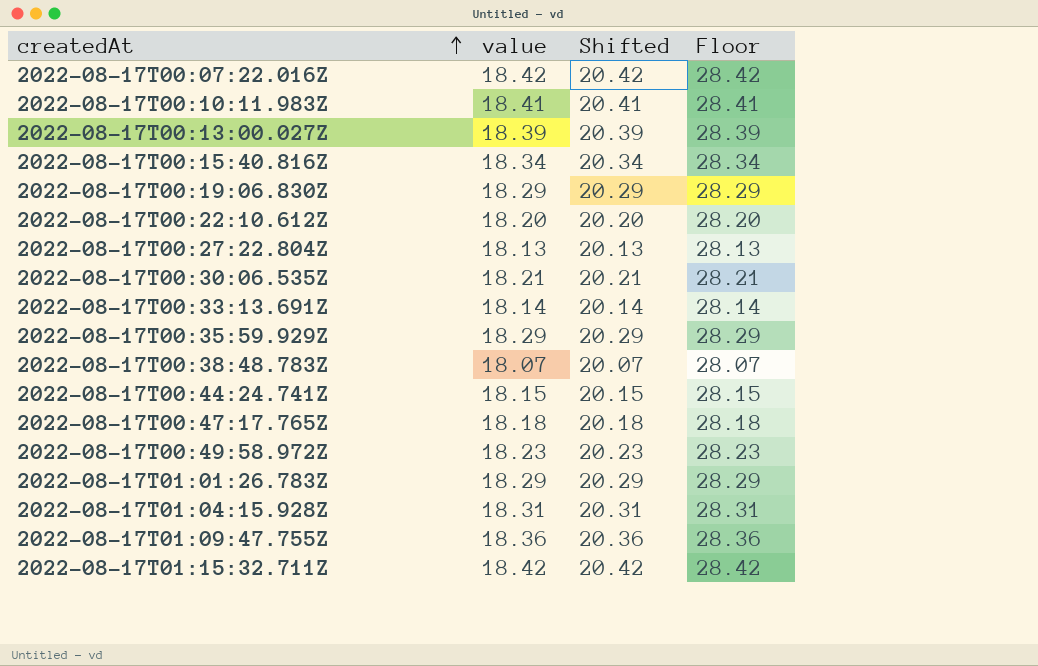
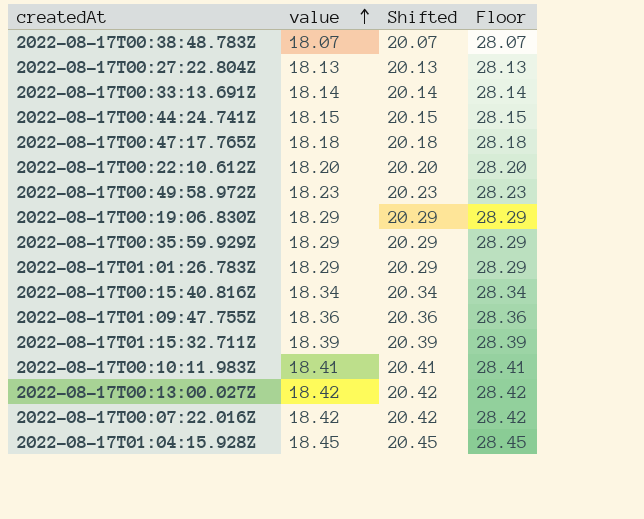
row order: createdAt ascending -> value ascending
row 2022-08-17T00:30:06.535Z: 18.21 | 20.21 | 28.21 -> none
2022-08-17T01:15:32.711Z | value: 18.42 -> 18.39
2022-08-17T01:15:32.711Z | Shifted: 20.42 -> 20.39
2022-08-17T01:15:32.711Z | Floor: 28.42 -> 28.39
2022-08-17T00:13:00.027Z | value: 18.39 -> 18.42
2022-08-17T00:13:00.027Z | Shifted: 20.39 -> 20.42
2022-08-17T00:13:00.027Z | Floor: 28.39 -> 28.42
2022-08-17T01:04:15.928Z | value: 18.31 -> 18.45
2022-08-17T01:04:15.928Z | Shifted: 20.31 -> 20.45
2022-08-17T01:04:15.928Z | Floor: 28.31 -> 28.45

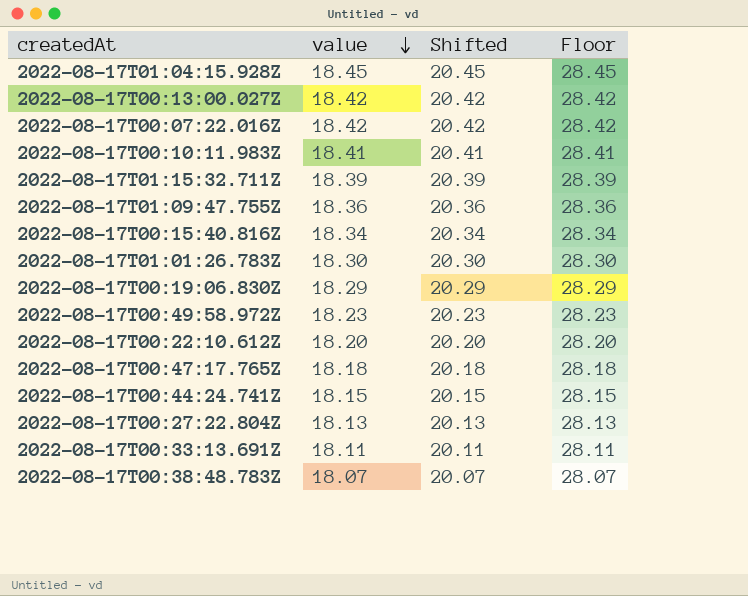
row order: value ascending -> value descending
row 2022-08-17T00:35:59.929Z: 18.29 | 20.29 | 28.29 -> none
2022-08-17T01:01:26.783Z | value: 18.29 -> 18.30
2022-08-17T01:01:26.783Z | Shifted: 20.29 -> 20.30
2022-08-17T01:01:26.783Z | Floor: 28.29 -> 28.30
2022-08-17T00:33:13.691Z | value: 18.14 -> 18.11
2022-08-17T00:33:13.691Z | Shifted: 20.14 -> 20.11
2022-08-17T00:33:13.691Z | Floor: 28.14 -> 28.11

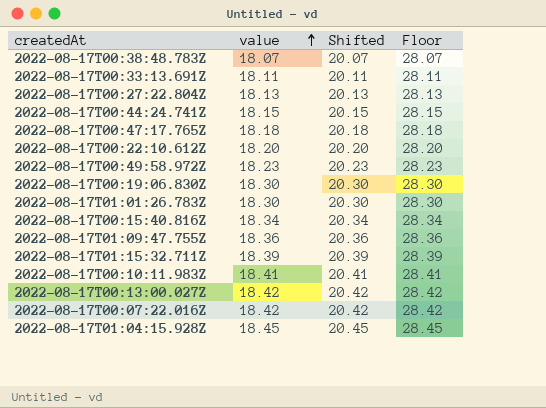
row order: value descending -> value ascending
2022-08-17T00:19:06.830Z | value: 18.29 -> 18.30
2022-08-17T00:19:06.830Z | Shifted: 20.29 -> 20.30
2022-08-17T00:19:06.830Z | Floor: 28.29 -> 28.30

